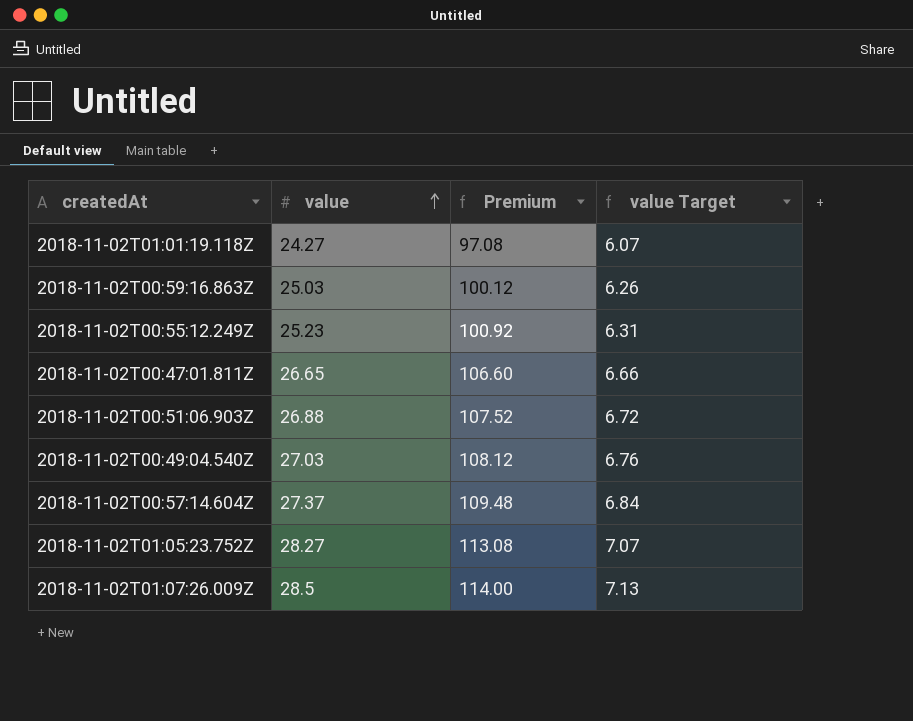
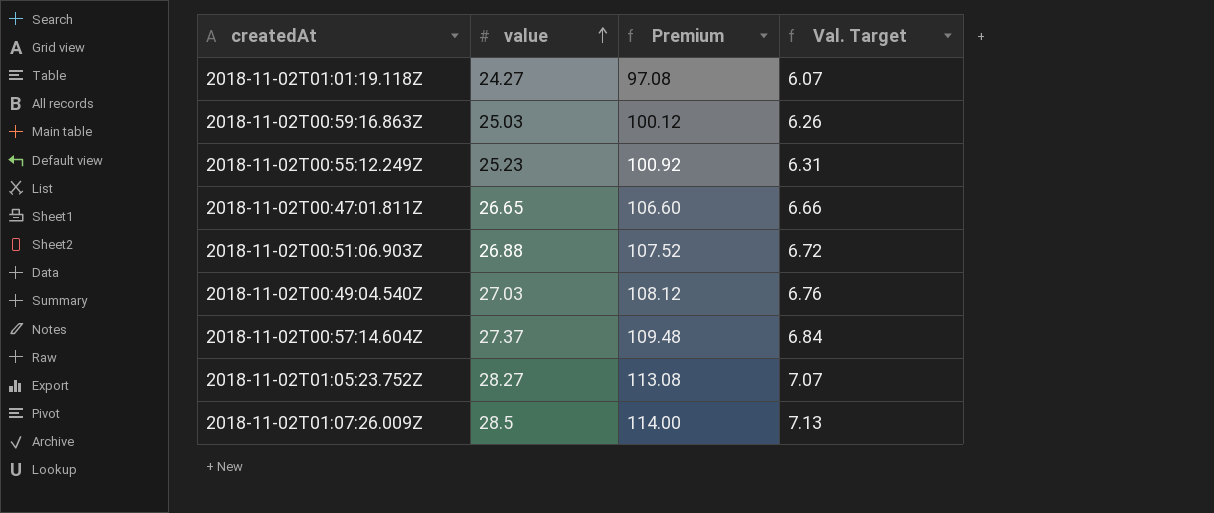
column name: value Target -> Val. Target

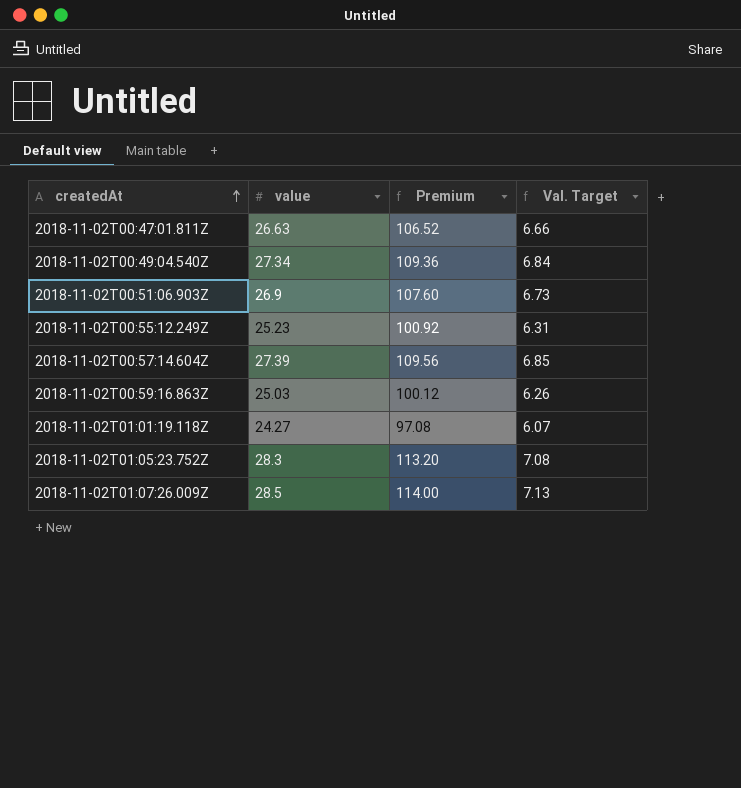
row order: value ascending -> createdAt ascending
2018-11-02T00:47:01.811Z | value: 26.65 -> 26.63
2018-11-02T00:47:01.811Z | Premium: 106.60 -> 106.52
2018-11-02T00:49:04.540Z | value: 27.03 -> 27.34
2018-11-02T00:49:04.540Z | Premium: 108.12 -> 109.36
2018-11-02T00:49:04.540Z | Val. Target: 6.76 -> 6.84
2018-11-02T00:51:06.903Z | value: 26.88 -> 26.9
2018-11-02T00:51:06.903Z | Premium: 107.52 -> 107.60
2018-11-02T00:51:06.903Z | Val. Target: 6.72 -> 6.73
2018-11-02T00:57:14.604Z | value: 27.37 -> 27.39
2018-11-02T00:57:14.604Z | Premium: 109.48 -> 109.56
2018-11-02T00:57:14.604Z | Val. Target: 6.84 -> 6.85
2018-11-02T01:05:23.752Z | value: 28.27 -> 28.3
2018-11-02T01:05:23.752Z | Premium: 113.08 -> 113.20
2018-11-02T01:05:23.752Z | Val. Target: 7.07 -> 7.08

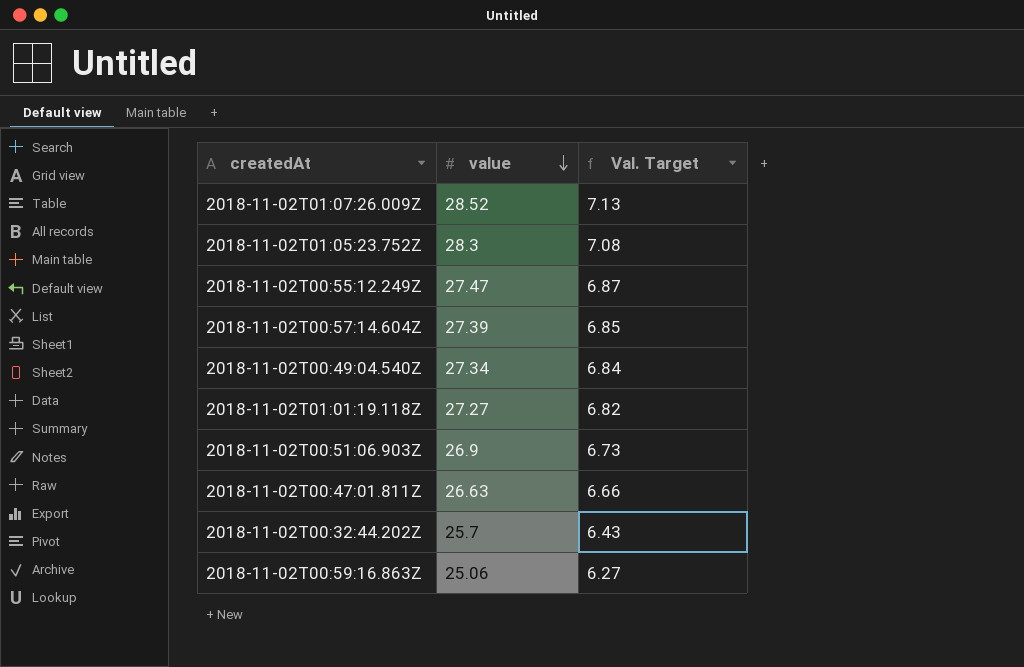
row order: createdAt ascending -> value descending
column Premium | formula: [value] * 4 -> none
2018-11-02T01:07:26.009Z | value: 28.5 -> 28.52
2018-11-02T00:55:12.249Z | value: 25.23 -> 27.47
2018-11-02T00:55:12.249Z | Val. Target: 6.31 -> 6.87
2018-11-02T01:01:19.118Z | value: 24.27 -> 27.27
2018-11-02T01:01:19.118Z | Val. Target: 6.07 -> 6.82
row 2018-11-02T00:32:44.202Z: none -> 25.7 | 6.43
2018-11-02T00:59:16.863Z | value: 25.03 -> 25.06
2018-11-02T00:59:16.863Z | Val. Target: 6.26 -> 6.27

